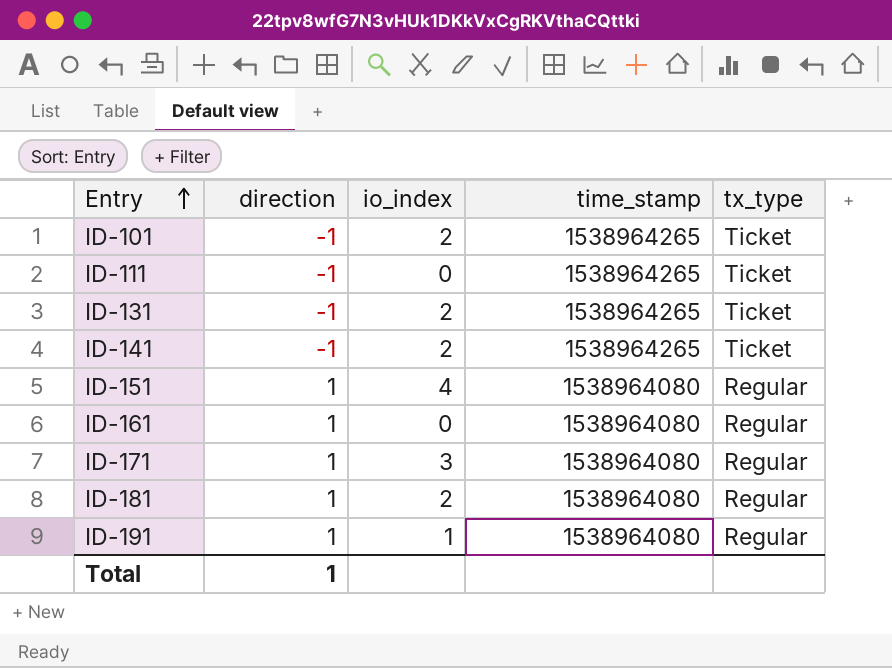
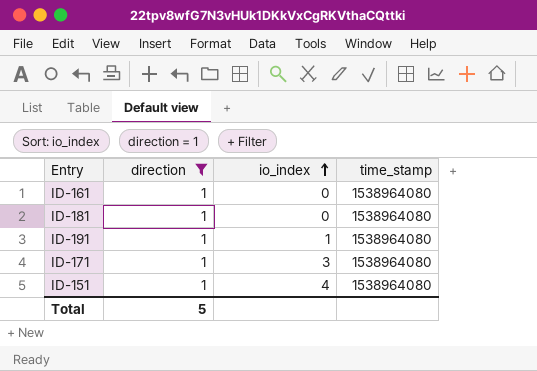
filter: none -> direction = 1
row order: Entry ascending -> io_index ascending
column tx_type | position: 5 -> none
ID-181 | io_index: 2 -> 0
Total | direction: 1 -> 5

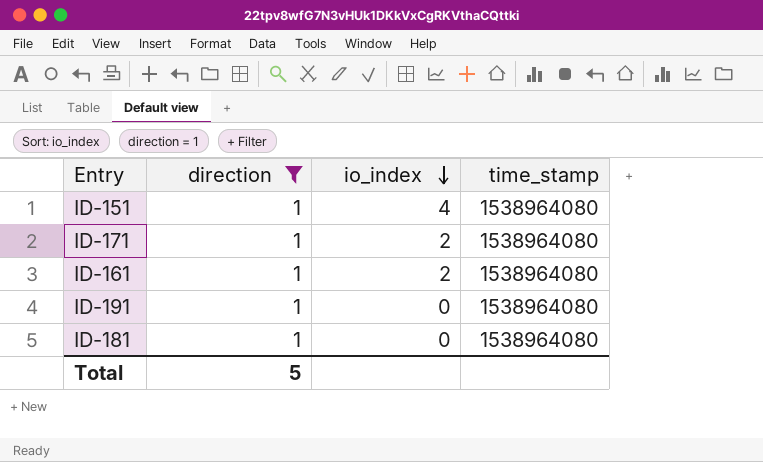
row order: io_index ascending -> io_index descending
ID-171 | io_index: 3 -> 2
ID-161 | io_index: 0 -> 2
ID-191 | io_index: 1 -> 0

